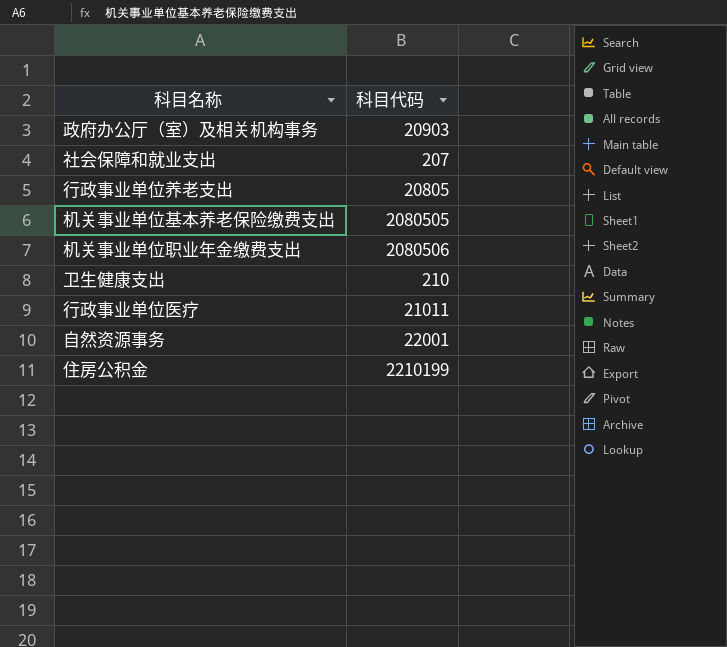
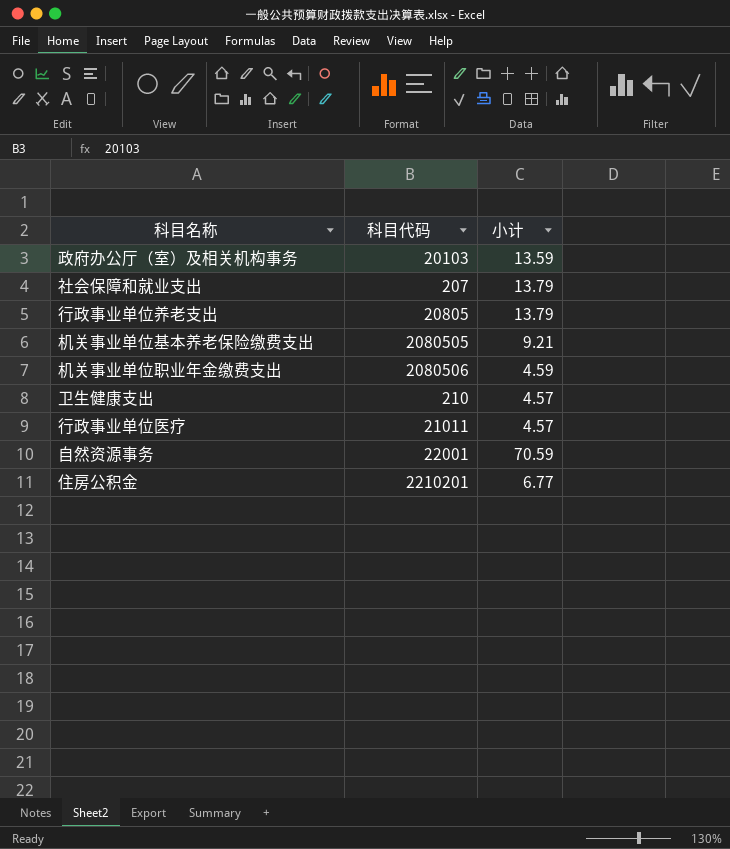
column 小计 | position: none -> 3
政府办公厅（室）及相关机构事务 | 科目代码: 20903 -> 20103
住房公积金 | 科目代码: 2210199 -> 2210201

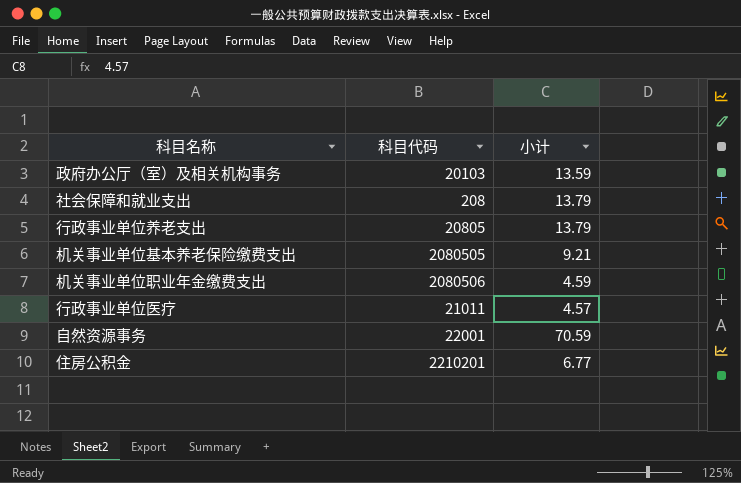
row 卫生健康支出: 210 | 4.57 -> none
社会保障和就业支出 | 科目代码: 207 -> 208

